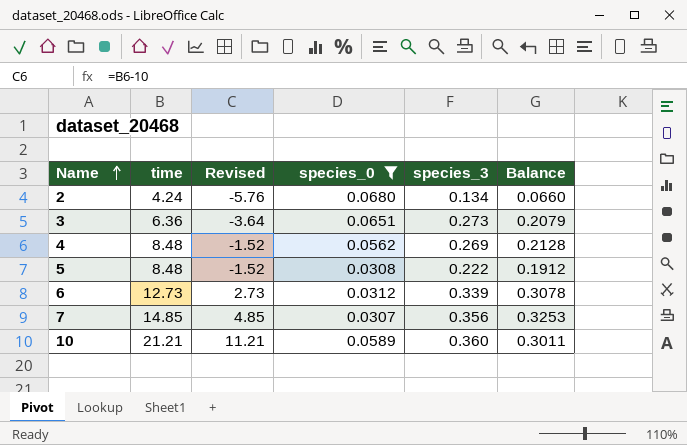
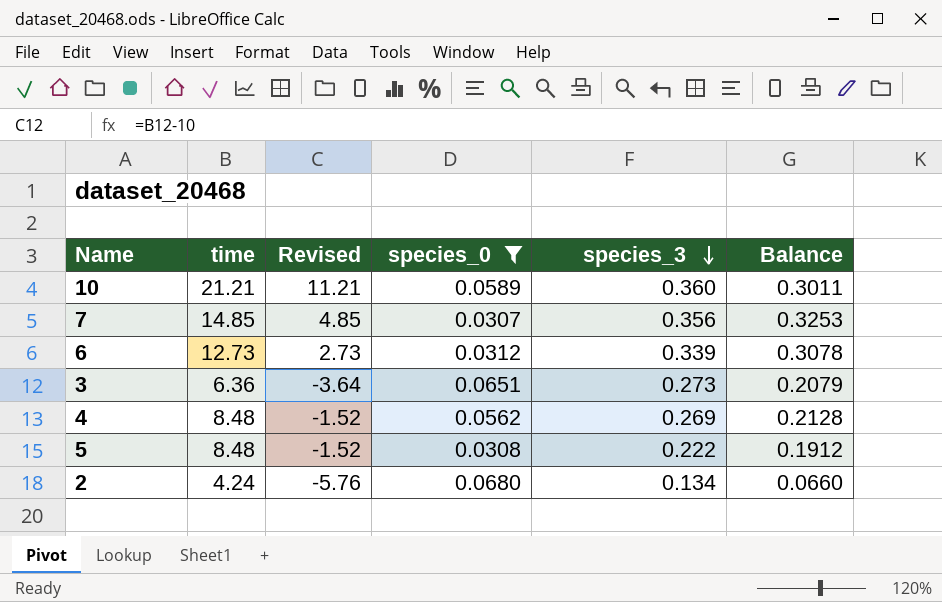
row order: Name ascending -> species_3 descending

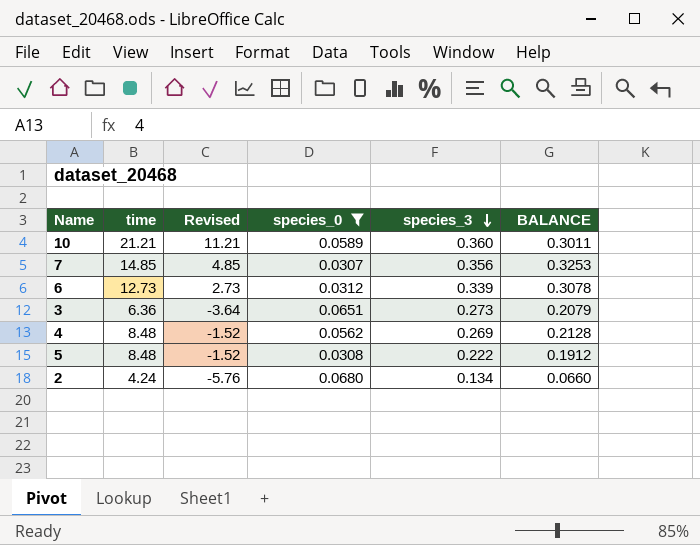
column name: Balance -> BALANCE

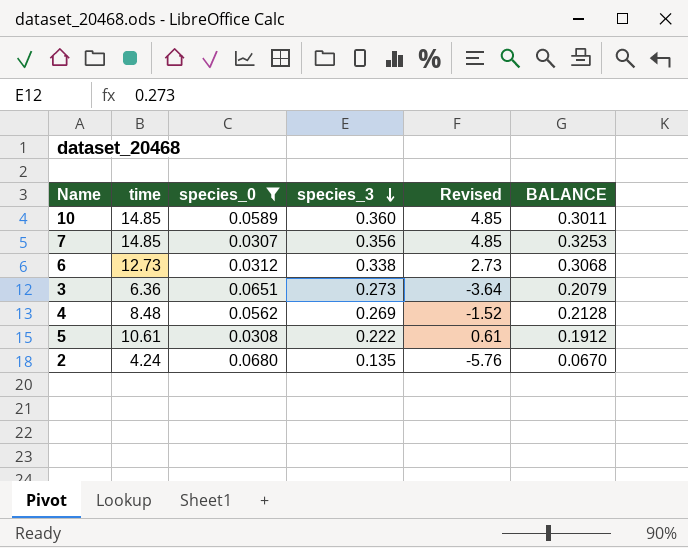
column Revised | position: 3 -> 5
10 | time: 21.21 -> 14.85
10 | Revised: 11.21 -> 4.85
6 | species_3: 0.339 -> 0.338
6 | BALANCE: 0.3078 -> 0.3068
5 | time: 8.48 -> 10.61
5 | Revised: -1.52 -> 0.61
2 | species_3: 0.134 -> 0.135
2 | BALANCE: 0.0660 -> 0.0670

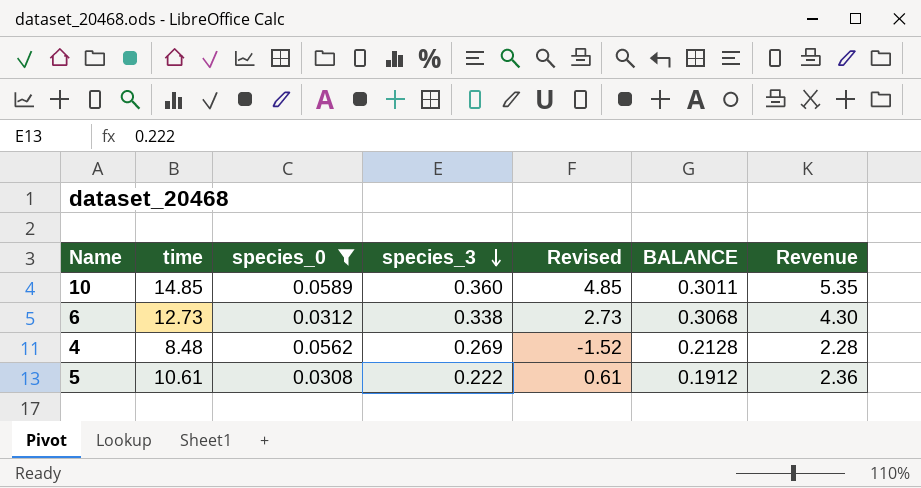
column Revenue | formula: none -> [time] * [species_3]
row 7: 14.85 | 0.0307 | 0.356 | 4.85 | 0.3253 -> none
row 3: 6.36 | 0.0651 | 0.273 | -3.64 | 0.2079 -> none
row 2: 4.24 | 0.0680 | 0.135 | -5.76 | 0.0670 -> none

